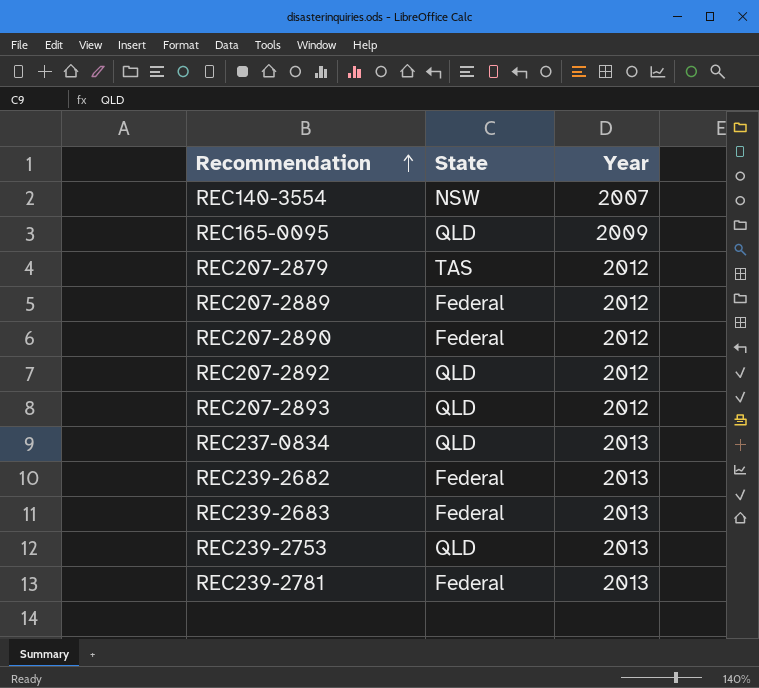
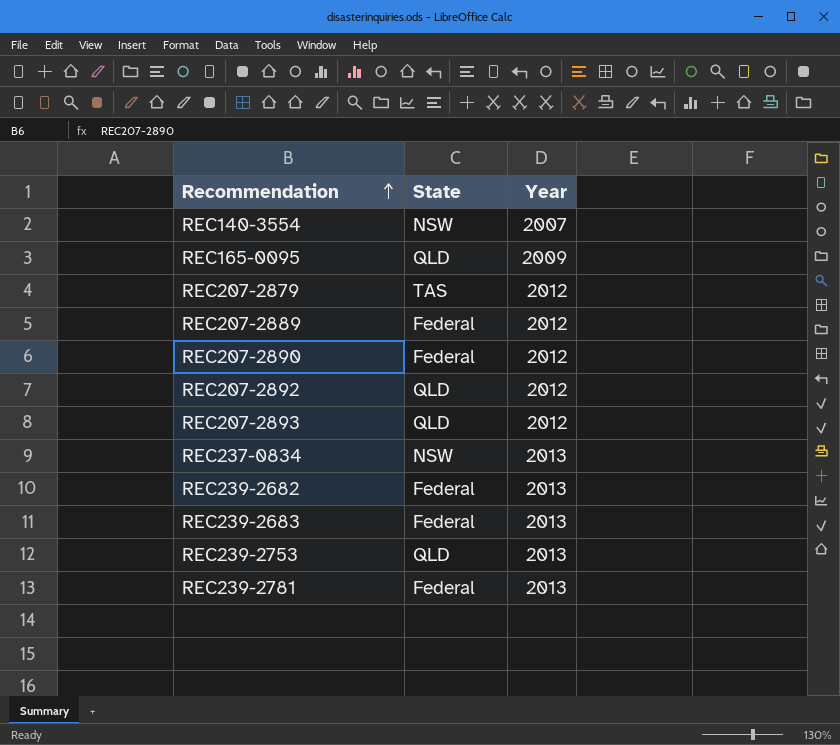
REC237-0834 | State: QLD -> NSW

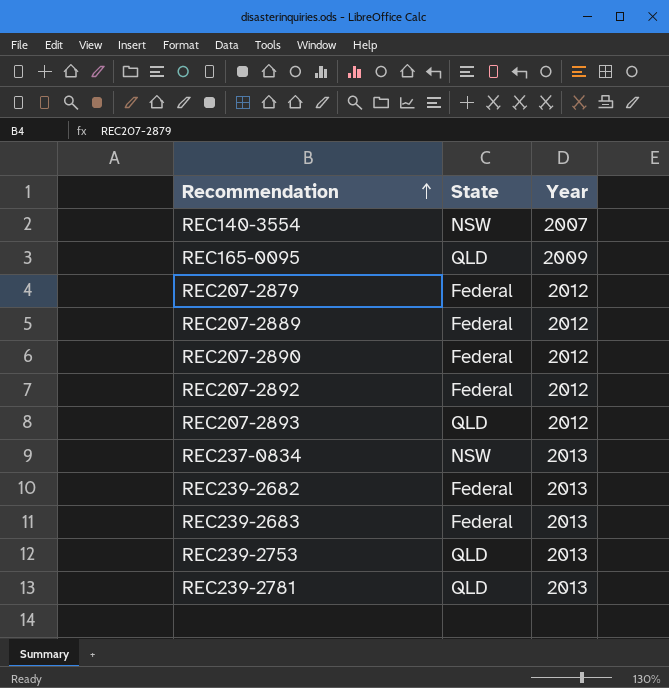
REC207-2879 | State: TAS -> Federal
REC207-2892 | State: QLD -> Federal
REC239-2781 | State: Federal -> QLD

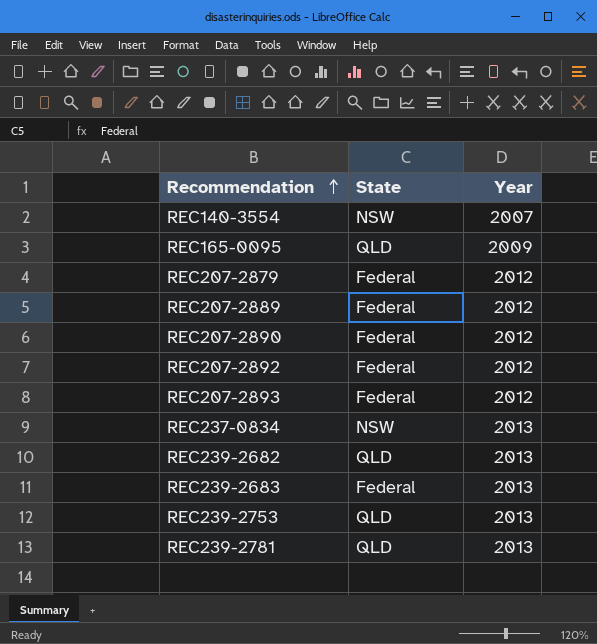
REC207-2893 | State: QLD -> Federal
REC239-2682 | State: Federal -> QLD

